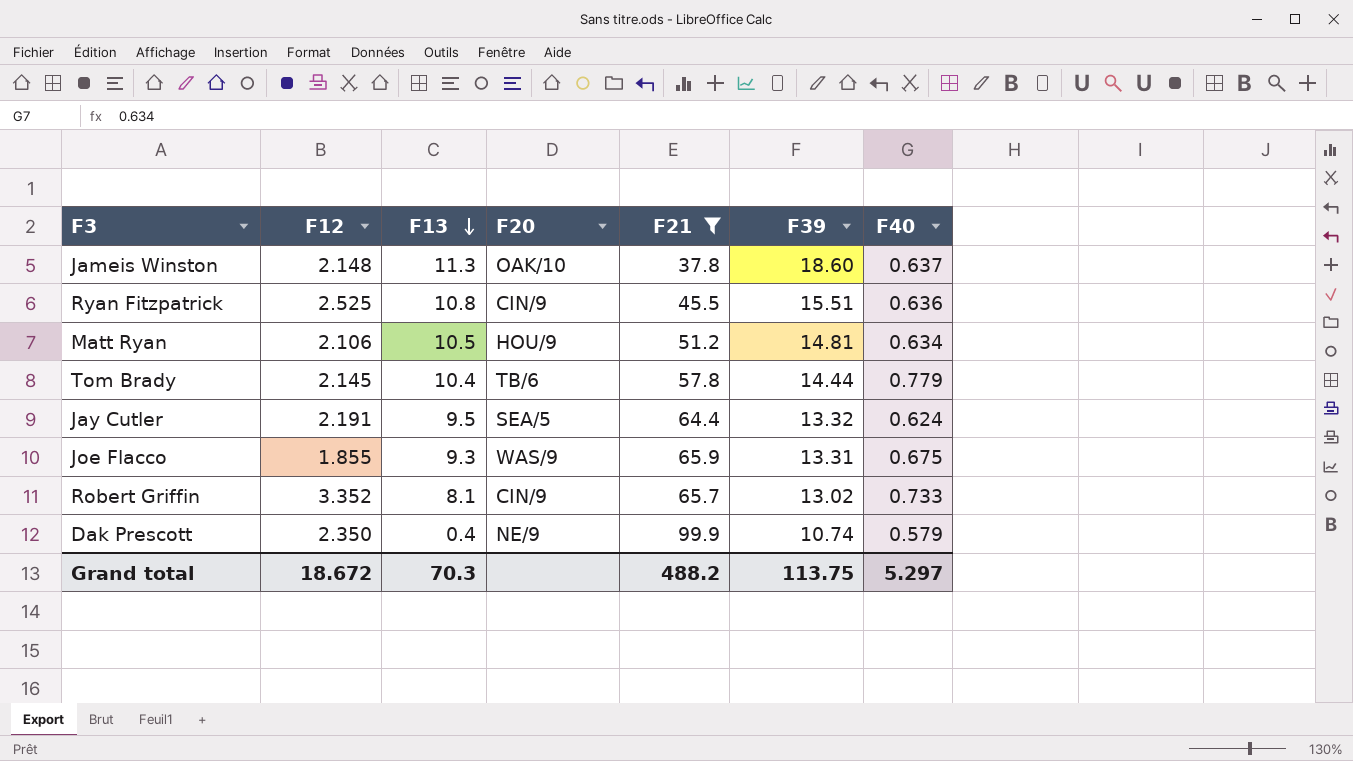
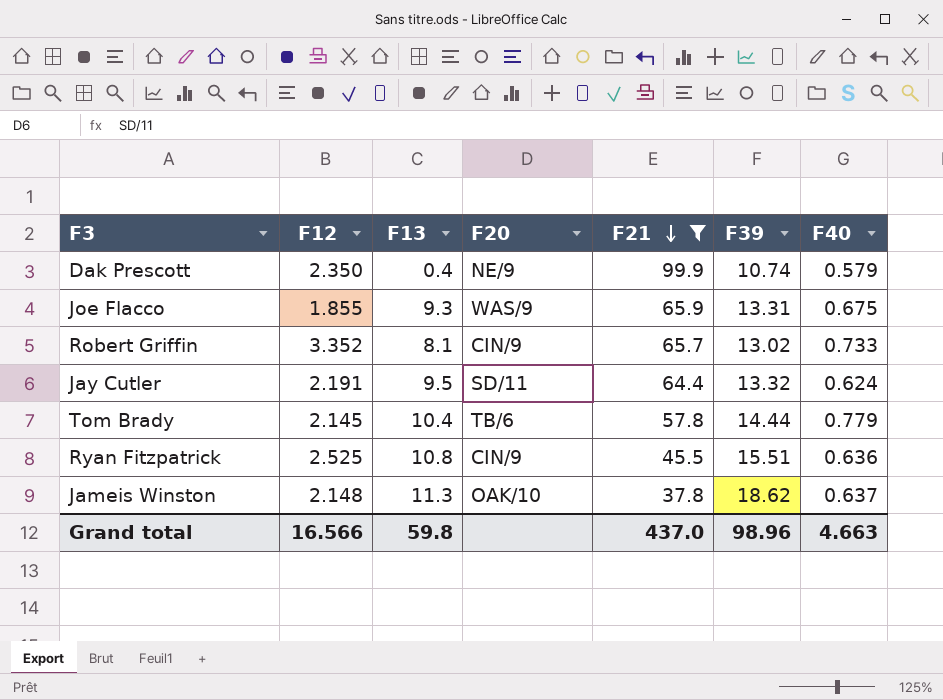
row order: F13 descending -> F21 descending
row Matt Ryan: 2.106 | 10.5 | HOU/9 | 51.2 | 14.81 | 0.634 -> none
Jay Cutler | F20: SEA/5 -> SD/11
Jameis Winston | F39: 18.60 -> 18.62
Grand total | F12: 18.672 -> 16.566
Grand total | F13: 70.3 -> 59.8
Grand total | F21: 488.2 -> 437.0
Grand total | F39: 113.75 -> 98.96
Grand total | F40: 5.297 -> 4.663

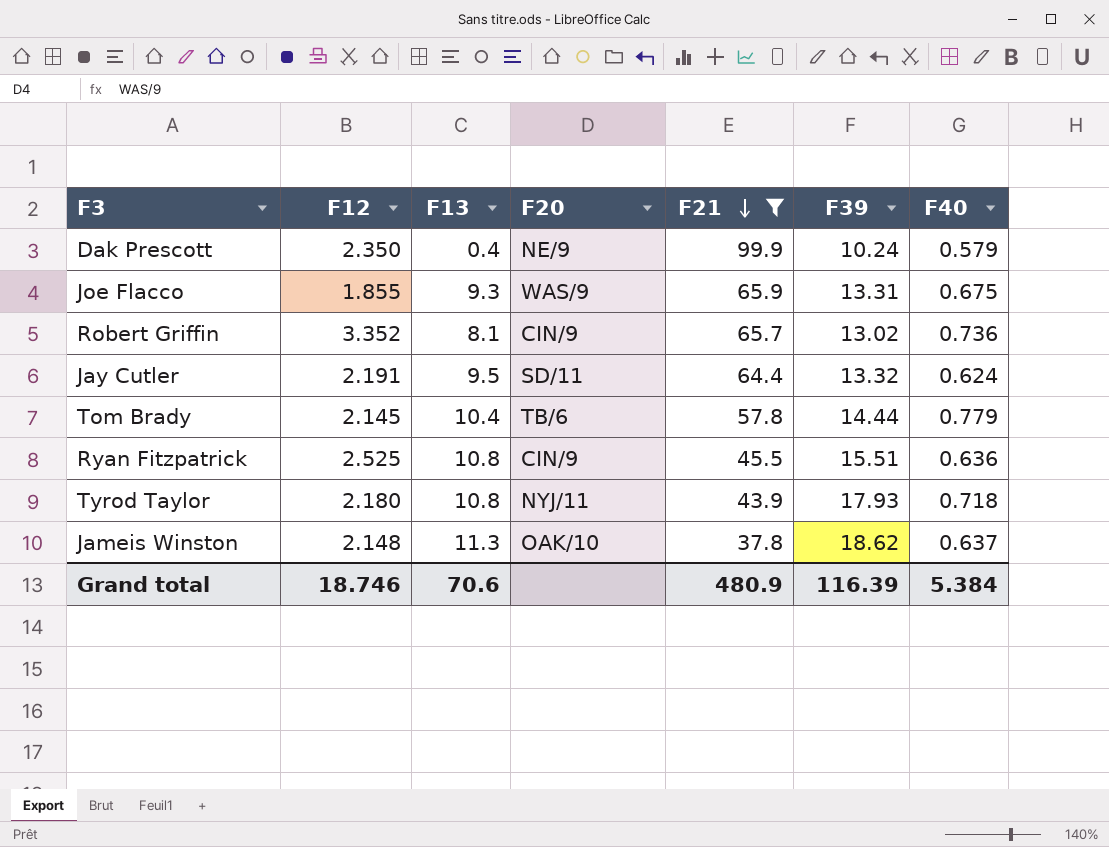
Dak Prescott | F39: 10.74 -> 10.24
Robert Griffin | F40: 0.733 -> 0.736
row Tyrod Taylor: none -> 2.180 | 10.8 | NYJ/11 | 43.9 | 17.93 | 0.718
Grand total | F12: 16.566 -> 18.746
Grand total | F13: 59.8 -> 70.6
Grand total | F21: 437.0 -> 480.9
Grand total | F39: 98.96 -> 116.39
Grand total | F40: 4.663 -> 5.384

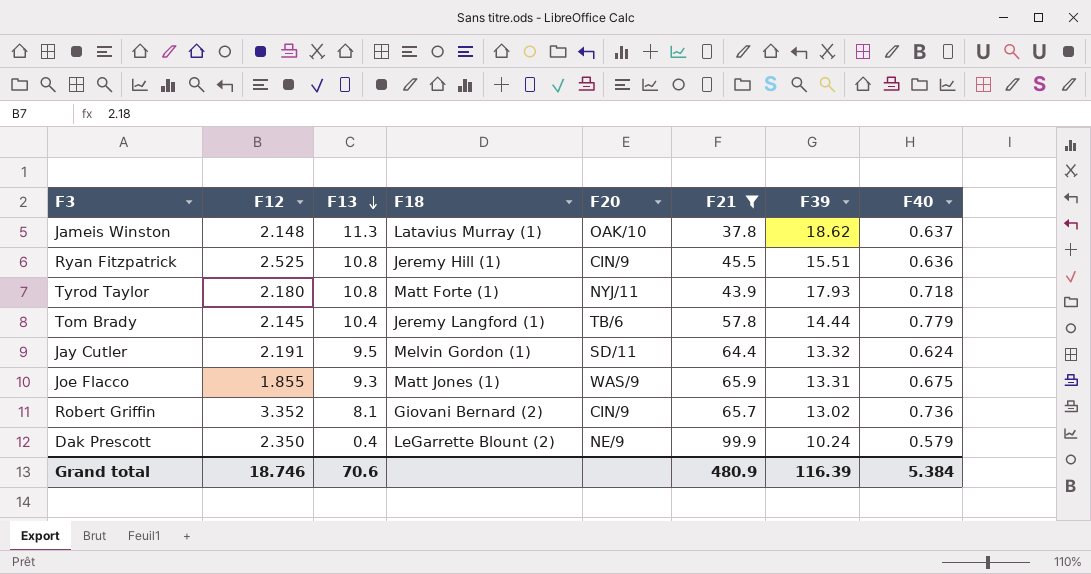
row order: F21 descending -> F13 descending
column F18 | position: none -> 4

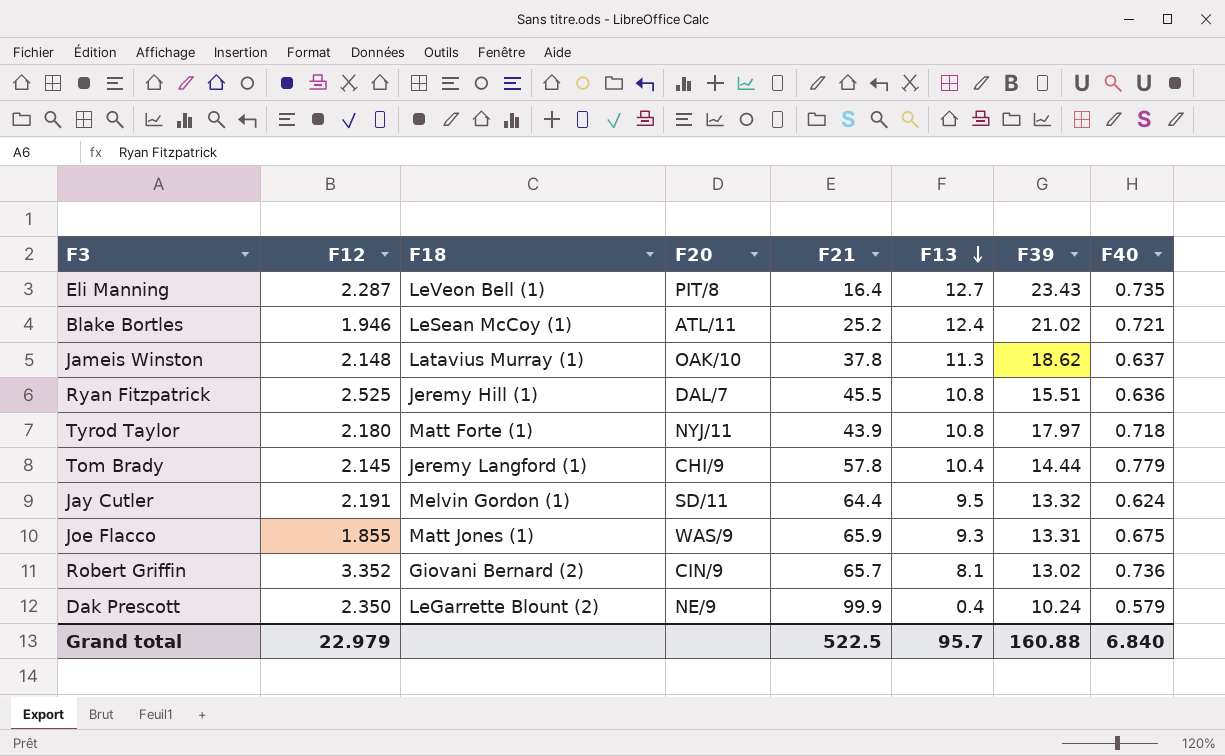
filter: F21 >= 37.8 -> none
column F13 | position: 3 -> 6
Ryan Fitzpatrick | F20: CIN/9 -> DAL/7
Tyrod Taylor | F39: 17.93 -> 17.97
Tom Brady | F20: TB/6 -> CHI/9
Grand total | F12: 18.746 -> 22.979
Grand total | F21: 480.9 -> 522.5
Grand total | F13: 70.6 -> 95.7
Grand total | F39: 116.39 -> 160.88
Grand total | F40: 5.384 -> 6.840

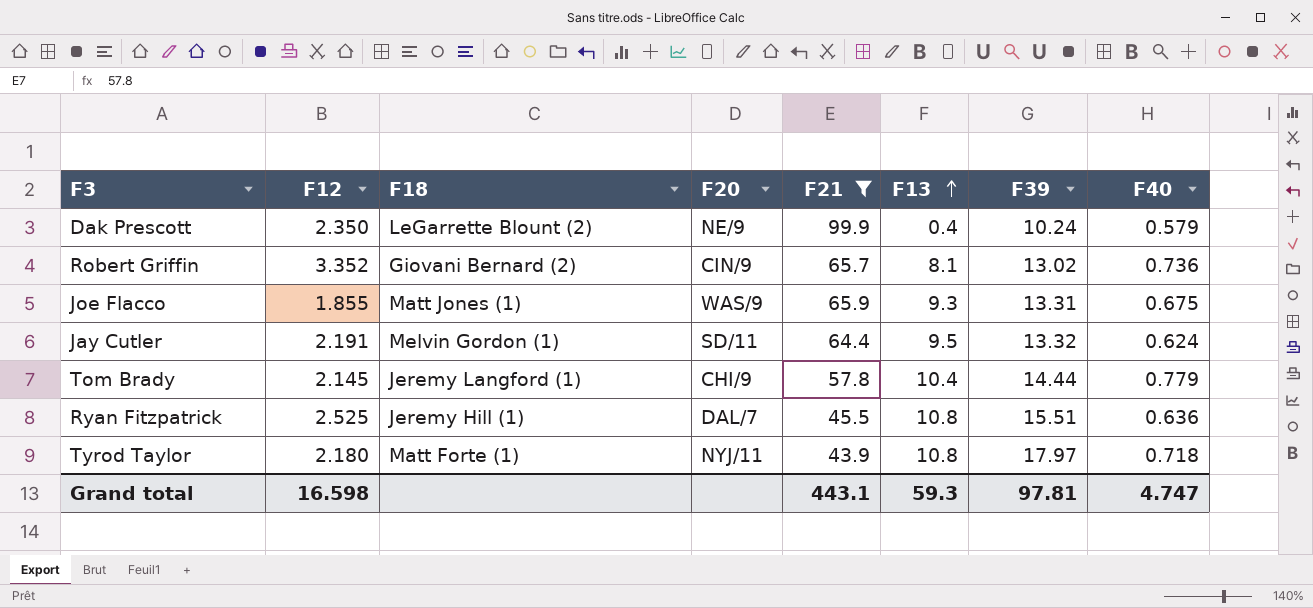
filter: none -> F21 >= 43.9
row order: F13 descending -> F13 ascending
Grand total | F12: 22.979 -> 16.598
Grand total | F21: 522.5 -> 443.1
Grand total | F13: 95.7 -> 59.3
Grand total | F39: 160.88 -> 97.81
Grand total | F40: 6.840 -> 4.747

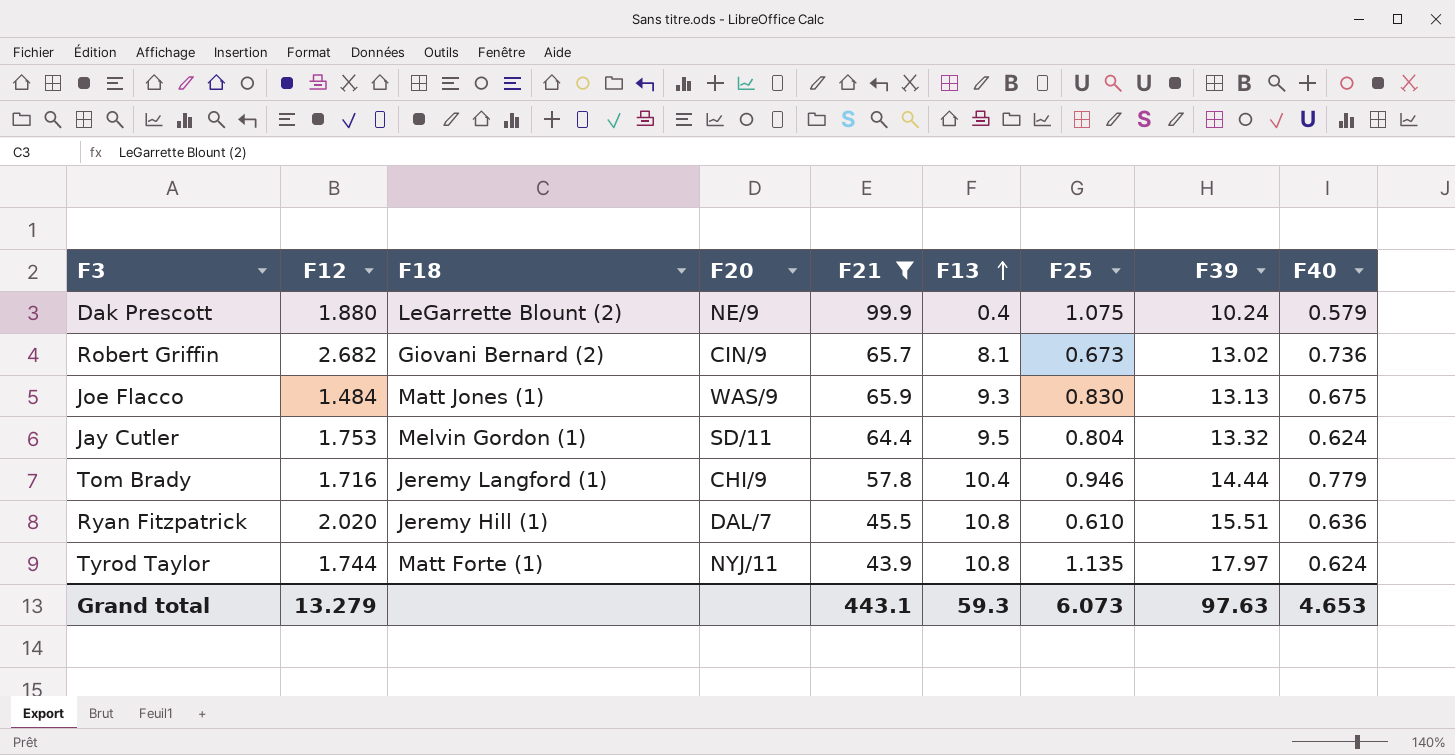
column F25 | position: none -> 7
Dak Prescott | F12: 2.350 -> 1.880
Robert Griffin | F12: 3.352 -> 2.682
Joe Flacco | F12: 1.855 -> 1.484
Joe Flacco | F39: 13.31 -> 13.13
Jay Cutler | F12: 2.191 -> 1.753
Tom Brady | F12: 2.145 -> 1.716
Ryan Fitzpatrick | F12: 2.525 -> 2.020
Tyrod Taylor | F12: 2.180 -> 1.744
Tyrod Taylor | F40: 0.718 -> 0.624
Grand total | F12: 16.598 -> 13.279
Grand total | F39: 97.81 -> 97.63
Grand total | F40: 4.747 -> 4.653

